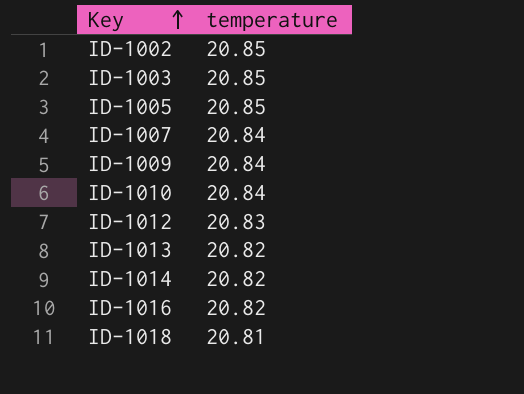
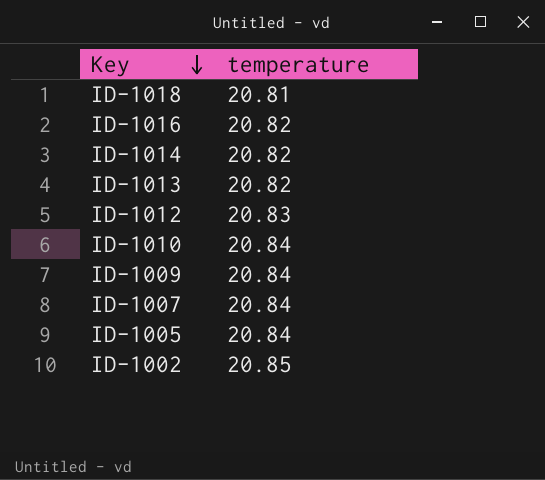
row order: Key ascending -> Key descending
row ID-1003: 20.85 -> none
ID-1005 | temperature: 20.85 -> 20.84

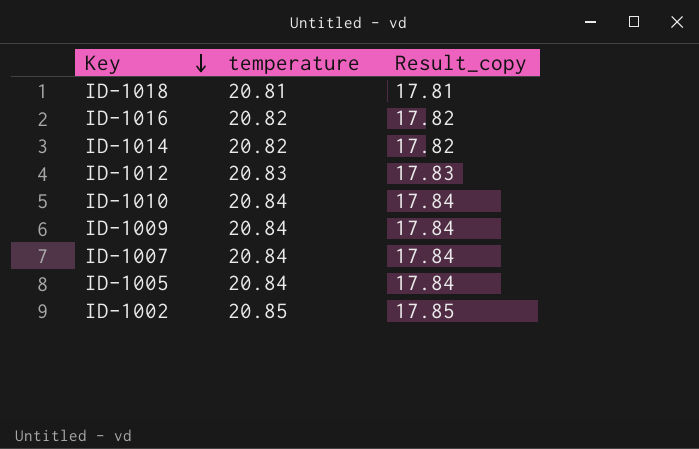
column Result_copy | formula: none -> [temperature] - 3
row ID-1013: 20.82 -> none

